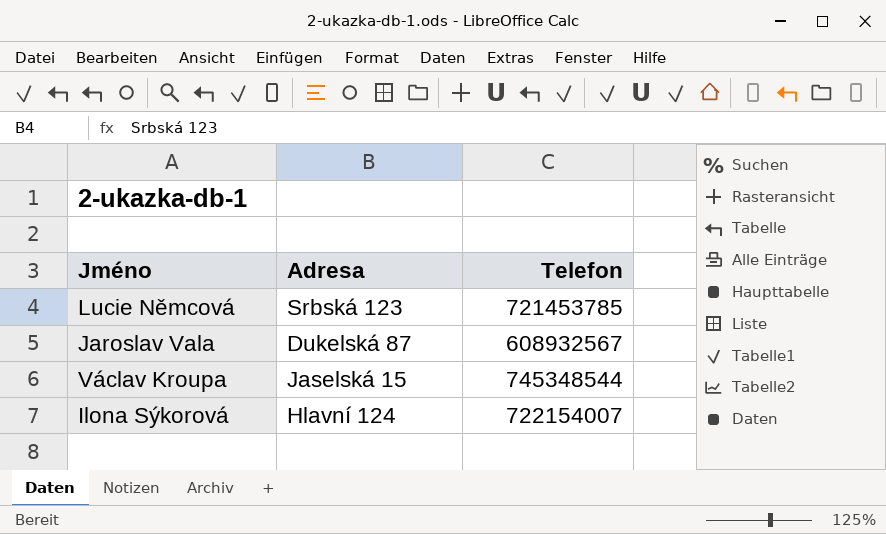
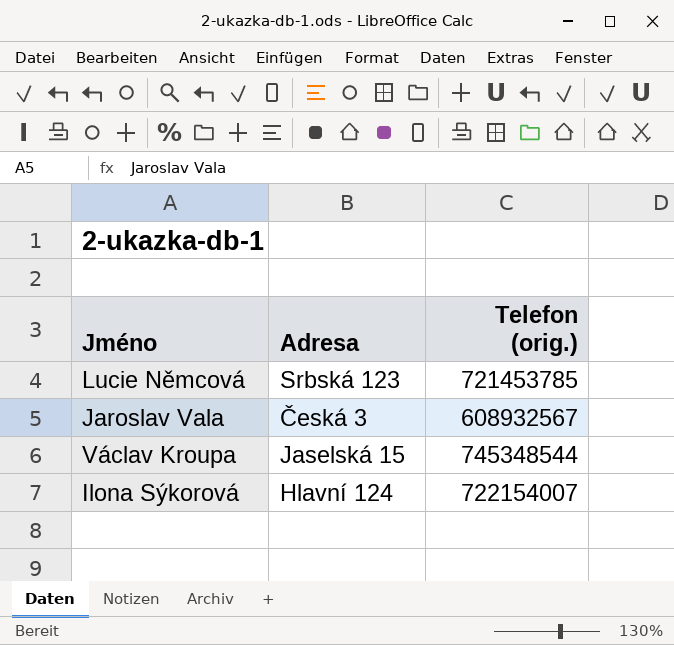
column name: Telefon -> Telefon (orig.)
Jaroslav Vala | Adresa: Dukelská 87 -> Česká 3

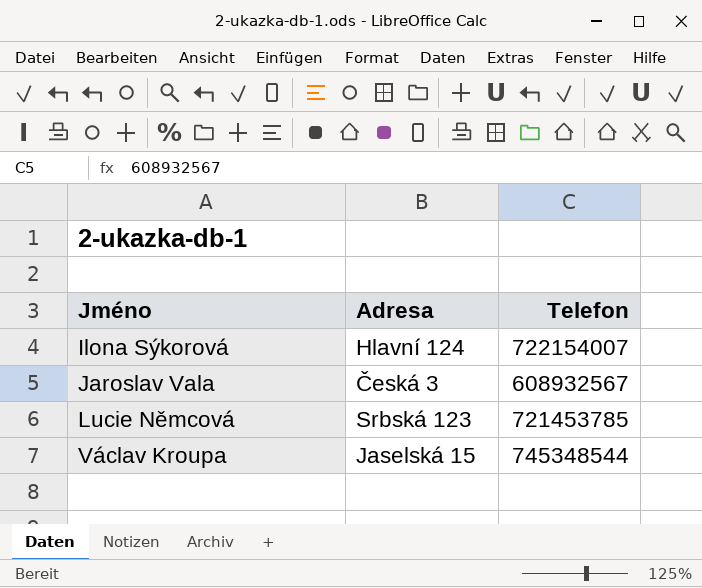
row order: none -> Jméno ascending
column name: Telefon (orig.) -> Telefon

